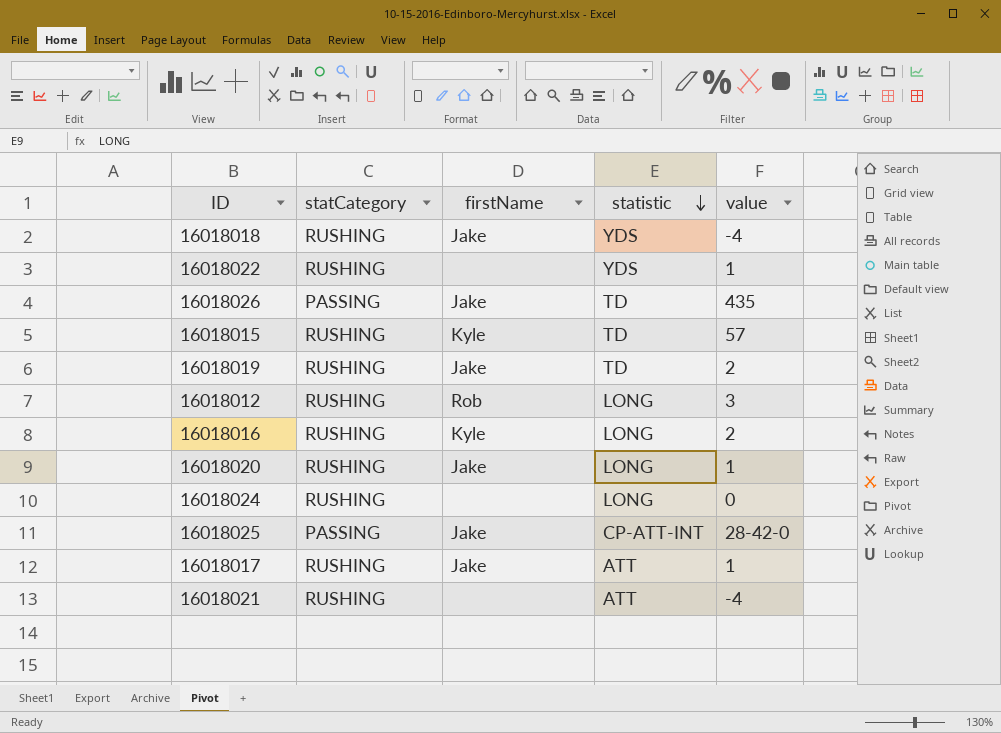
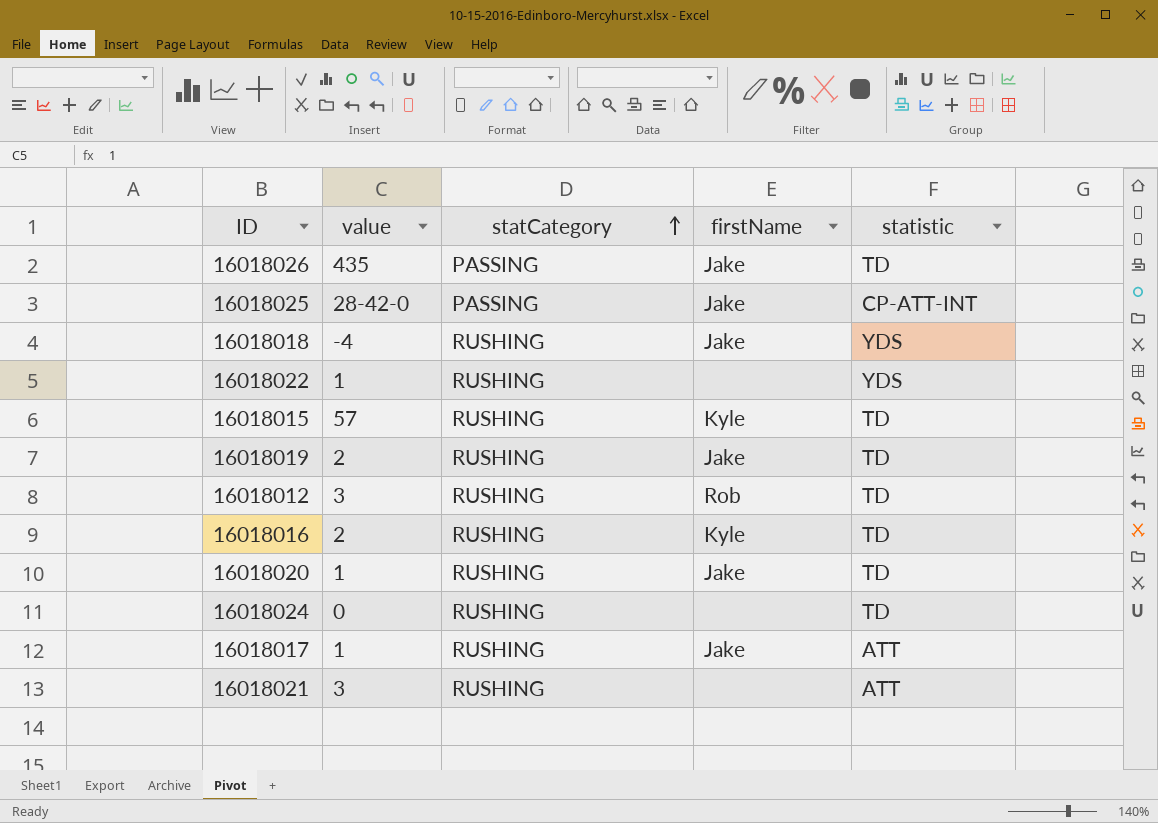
row order: statistic descending -> statCategory ascending
column value | position: 5 -> 2
16018012 | statistic: LONG -> TD
16018016 | statistic: LONG -> TD
16018020 | statistic: LONG -> TD
16018024 | statistic: LONG -> TD
16018021 | value: -4 -> 3

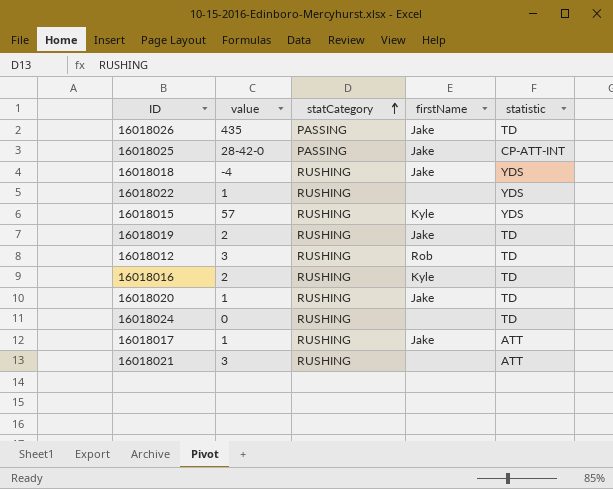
16018015 | statistic: TD -> YDS

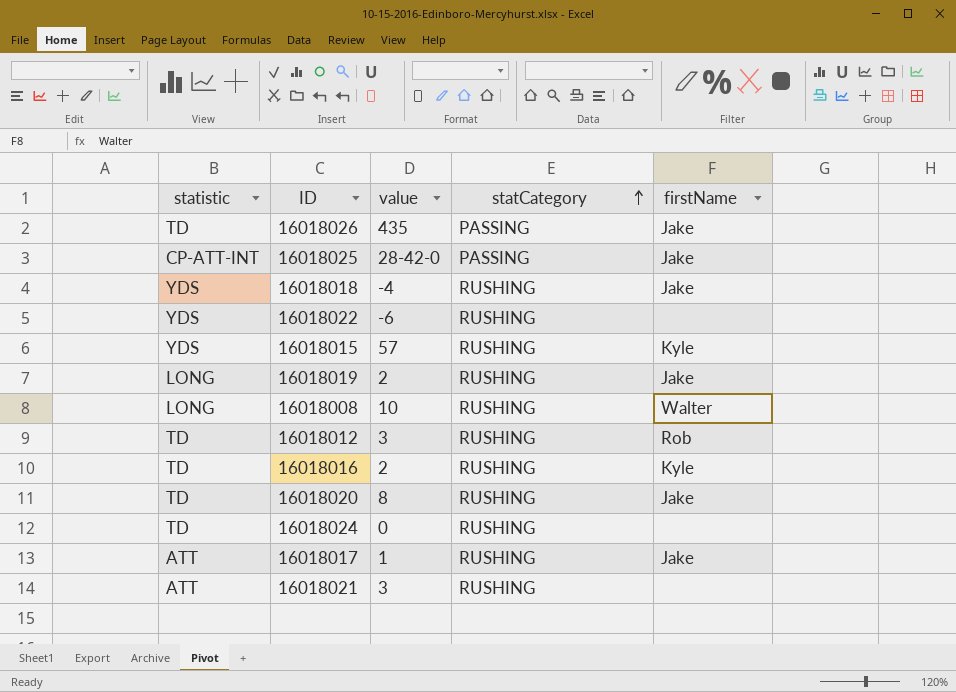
column statistic | position: 5 -> 1
16018022 | value: 1 -> -6
16018019 | statistic: TD -> LONG
row 16018008: none -> LONG | 10 | RUSHING | Walter
16018020 | value: 1 -> 8

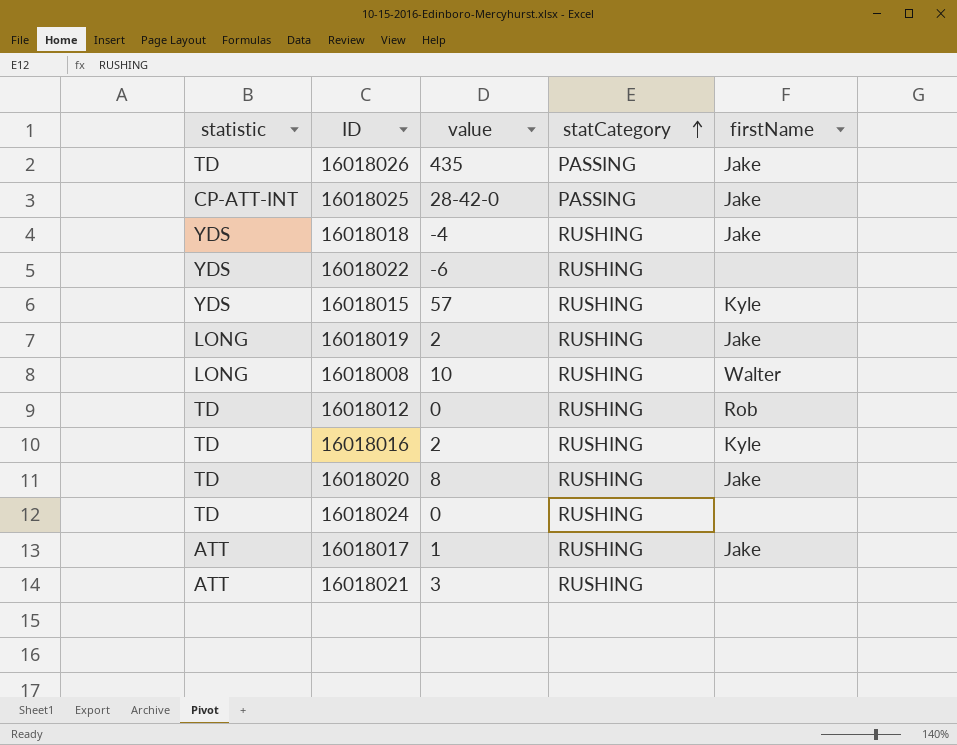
16018012 | value: 3 -> 0

